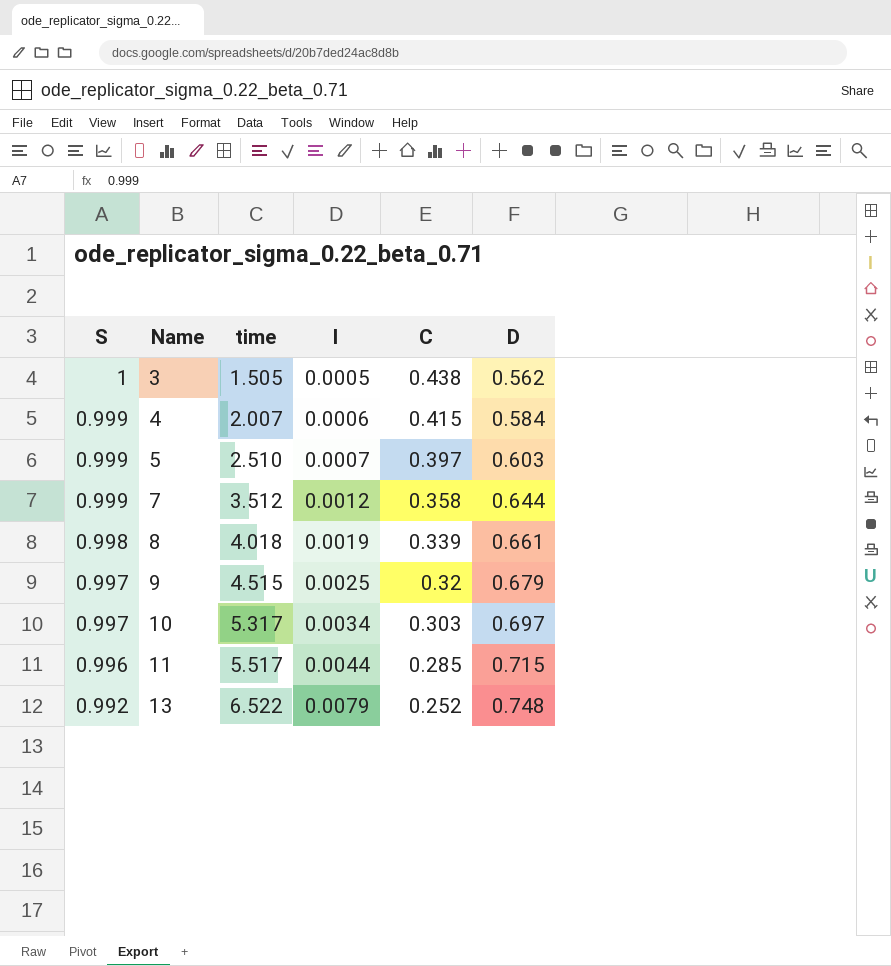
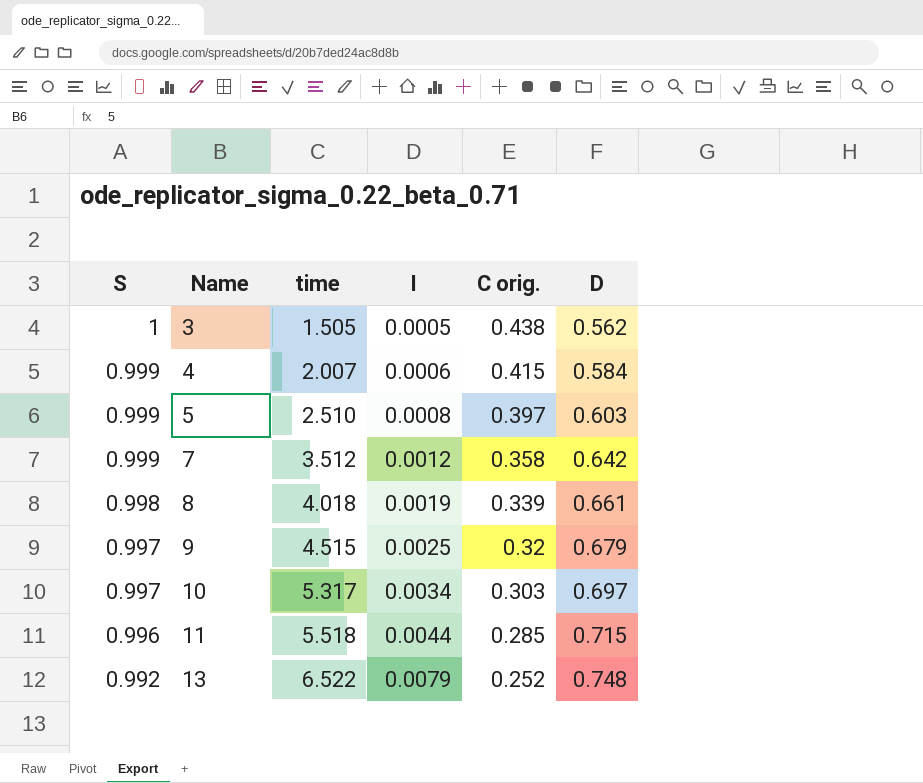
column name: C -> C orig.
5 | I: 0.0007 -> 0.0008
7 | D: 0.644 -> 0.642
11 | time: 5.517 -> 5.518

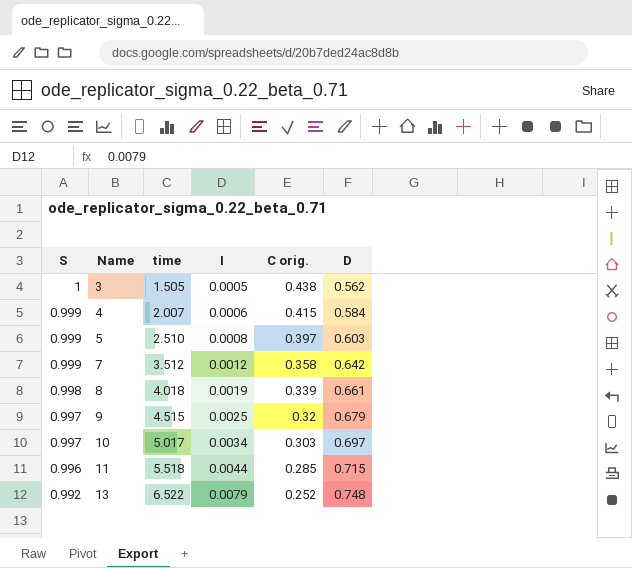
10 | time: 5.317 -> 5.017

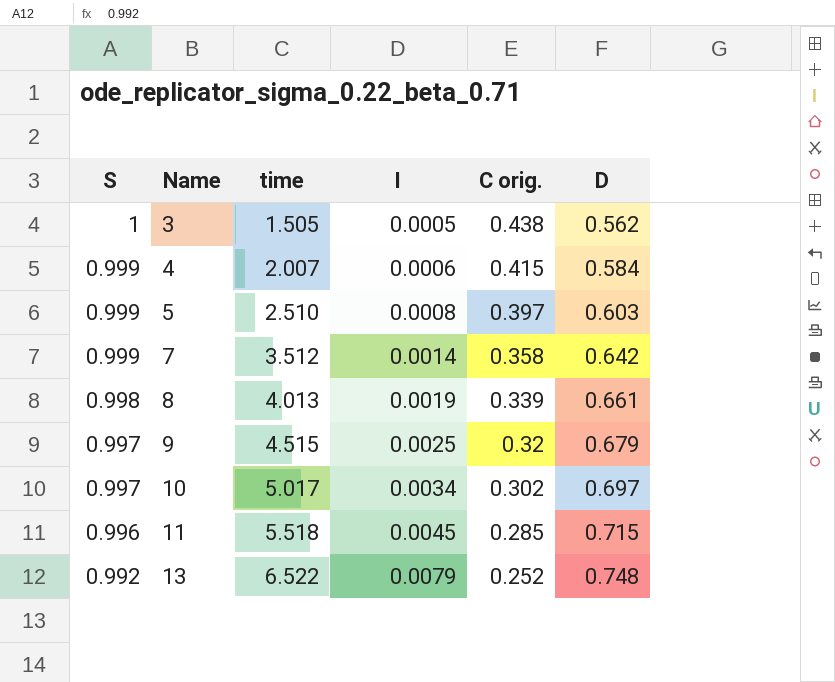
7 | I: 0.0012 -> 0.0014
8 | time: 4.018 -> 4.013
10 | C orig.: 0.303 -> 0.302
11 | I: 0.0044 -> 0.0045

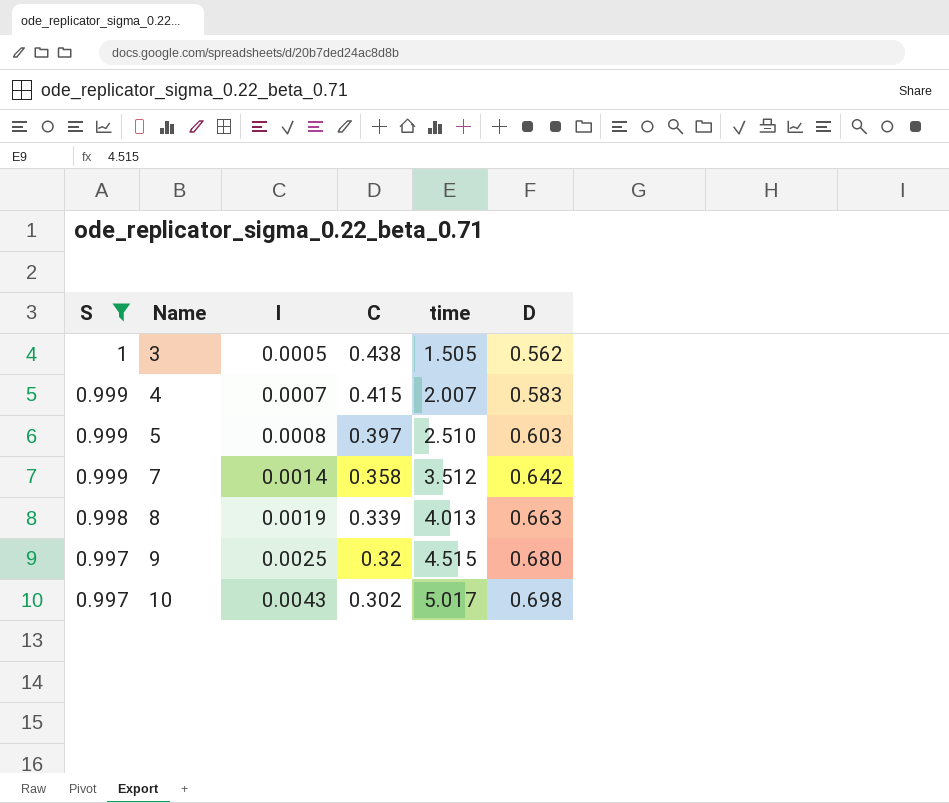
filter: none -> S >= 0.997
column name: C orig. -> C
column time | position: 3 -> 5
4 | I: 0.0006 -> 0.0007
4 | D: 0.584 -> 0.583
8 | D: 0.661 -> 0.663
9 | D: 0.679 -> 0.680
10 | I: 0.0034 -> 0.0043
10 | D: 0.697 -> 0.698

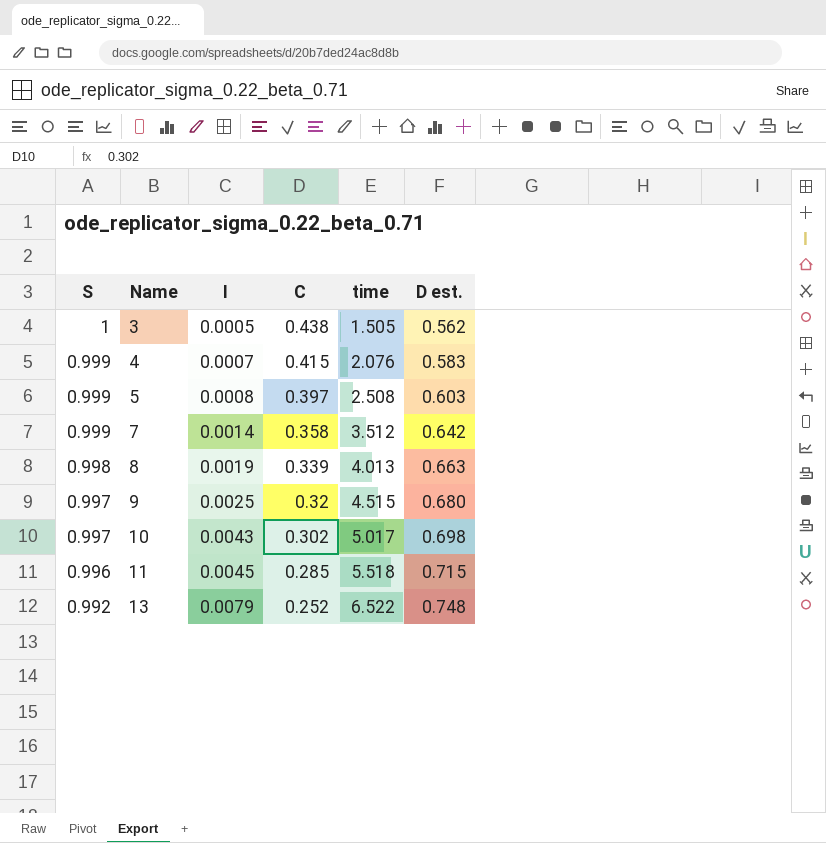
filter: S >= 0.997 -> none
column name: D -> D est.
4 | time: 2.007 -> 2.076
5 | time: 2.510 -> 2.508

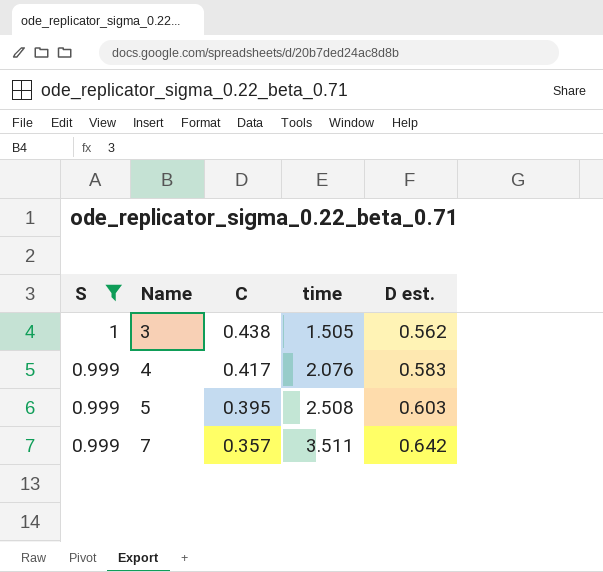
filter: none -> S >= 0.999
column I | position: 3 -> none
4 | C: 0.415 -> 0.417
5 | C: 0.397 -> 0.395
7 | C: 0.358 -> 0.357
7 | time: 3.512 -> 3.511

